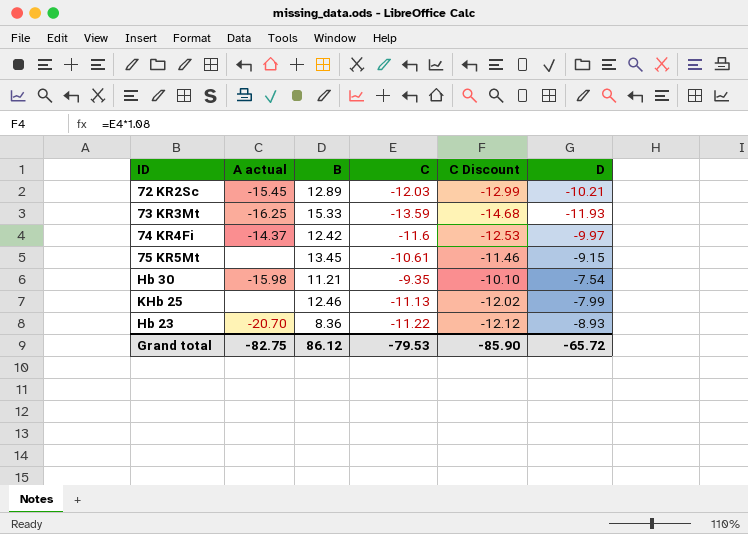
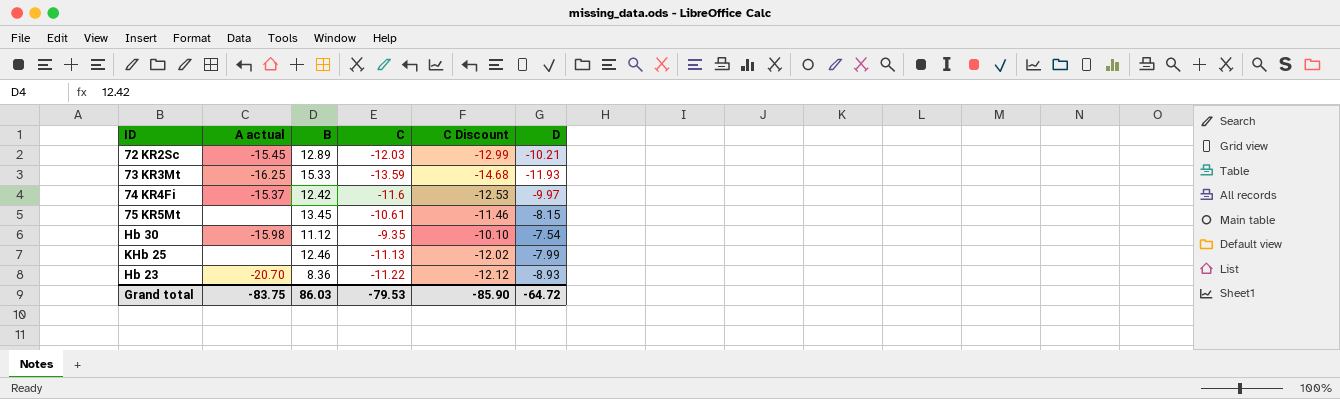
74 KR4Fi | A actual: -14.37 -> -15.37
75 KR5Mt | D: -9.15 -> -8.15
Hb 30 | B: 11.21 -> 11.12
Grand total | A actual: -82.75 -> -83.75
Grand total | B: 86.12 -> 86.03
Grand total | D: -65.72 -> -64.72

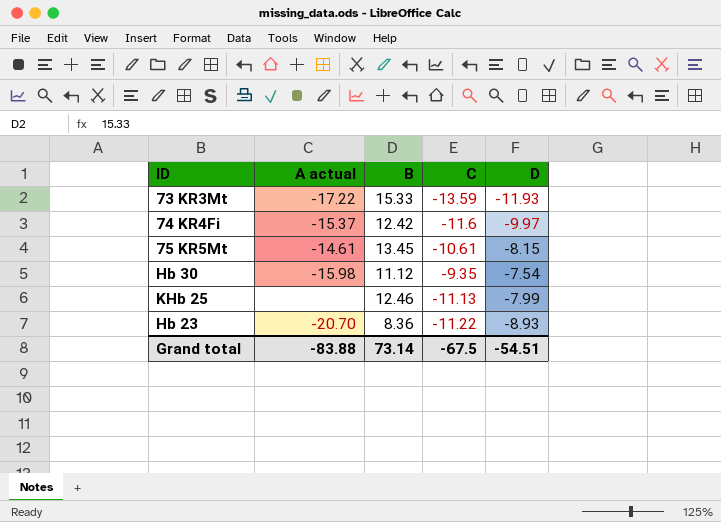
column C Discount | formula: [C] * 1.08 -> none
row 72 KR2Sc: -15.45 | 12.89 | -12.03 | -12.99 | -10.21 -> none
73 KR3Mt | A actual: -16.25 -> -17.22
75 KR5Mt | A actual: none -> -14.61
Grand total | A actual: -83.75 -> -83.88
Grand total | B: 86.03 -> 73.14
Grand total | C: -79.53 -> -67.5
Grand total | D: -64.72 -> -54.51

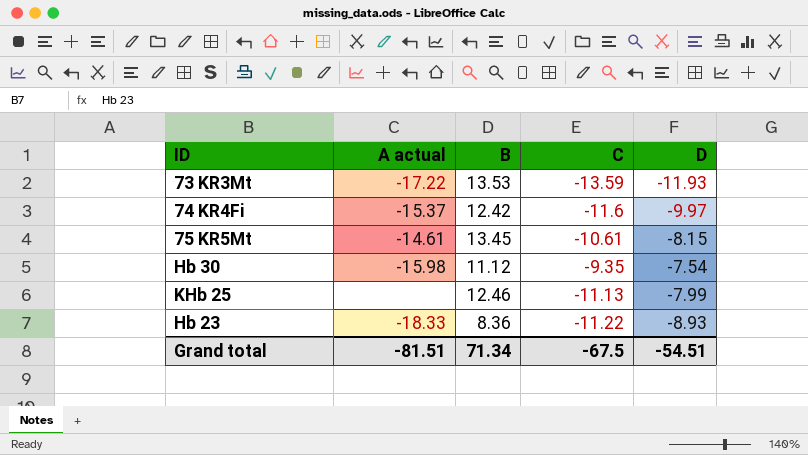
73 KR3Mt | B: 15.33 -> 13.53
Hb 23 | A actual: -20.70 -> -18.33
Grand total | A actual: -83.88 -> -81.51
Grand total | B: 73.14 -> 71.34

